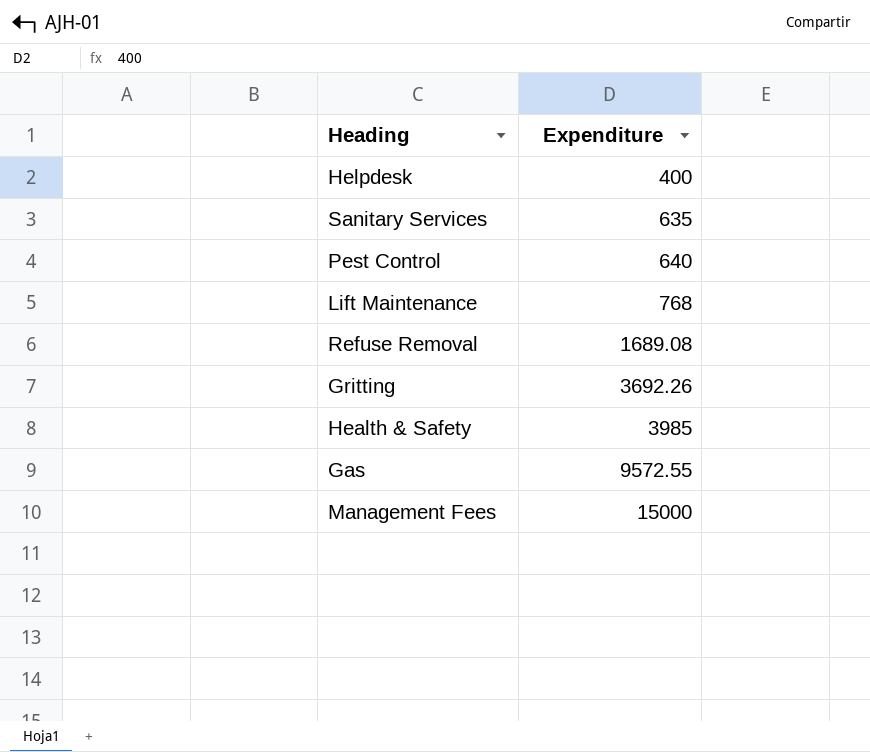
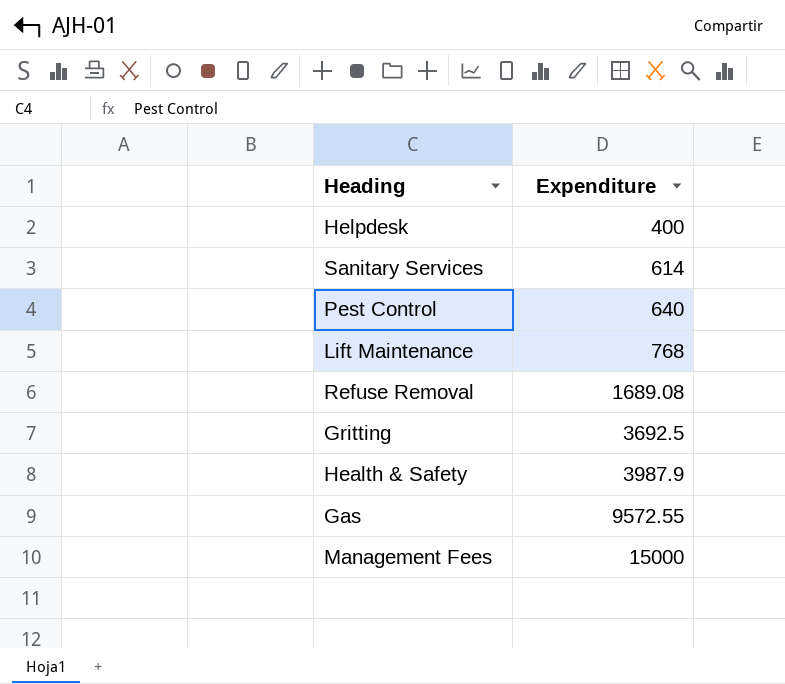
Sanitary Services | Expenditure: 635 -> 614
Gritting | Expenditure: 3692.26 -> 3692.5
Health & Safety | Expenditure: 3985 -> 3987.9

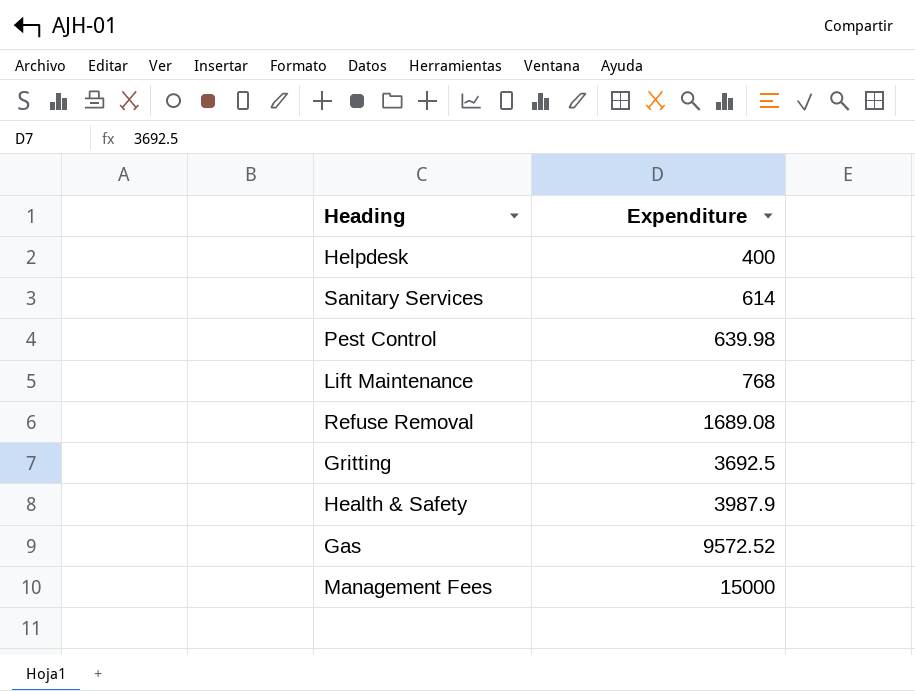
Pest Control | Expenditure: 640 -> 639.98
Gas | Expenditure: 9572.55 -> 9572.52

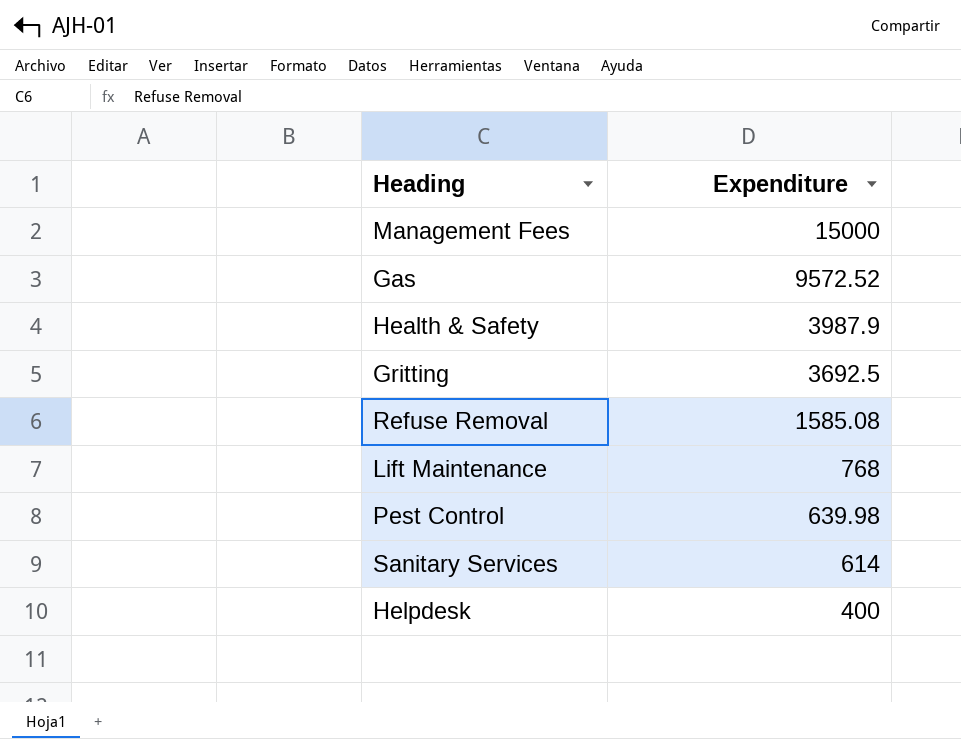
row order: Expenditure ascending -> Expenditure descending
Refuse Removal | Expenditure: 1689.08 -> 1585.08

